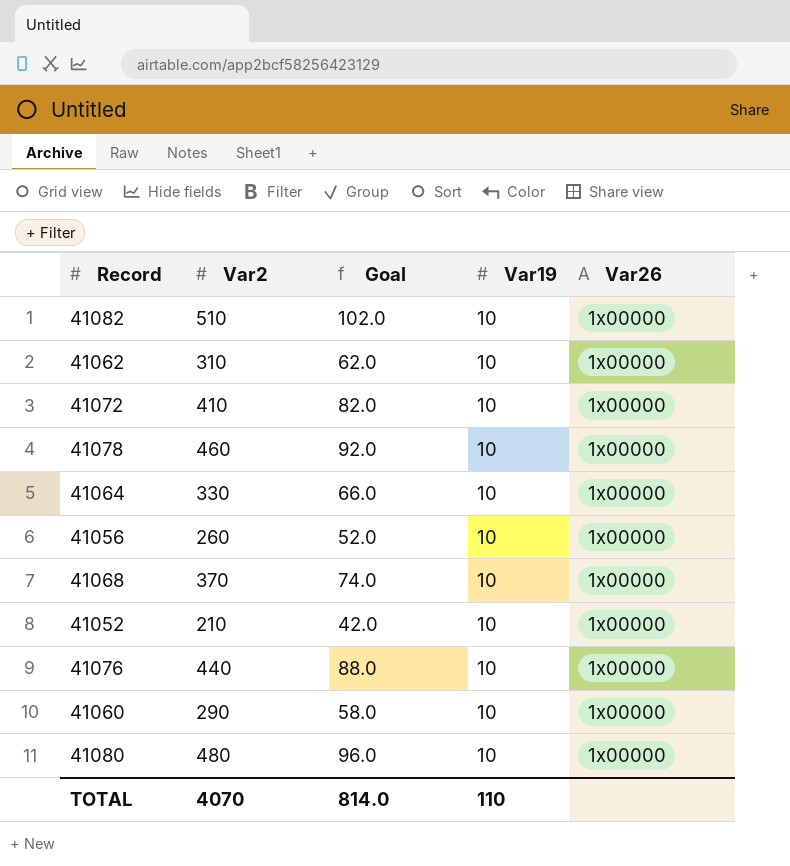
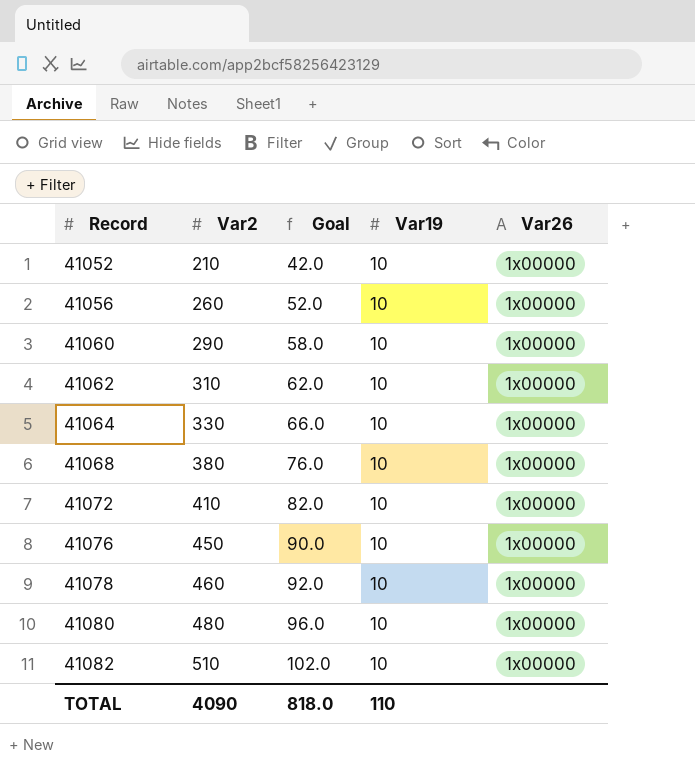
row order: none -> Record ascending
41068 | Var2: 370 -> 380
41068 | Goal: 74.0 -> 76.0
41076 | Var2: 440 -> 450
41076 | Goal: 88.0 -> 90.0
TOTAL | Var2: 4070 -> 4090
TOTAL | Goal: 814.0 -> 818.0

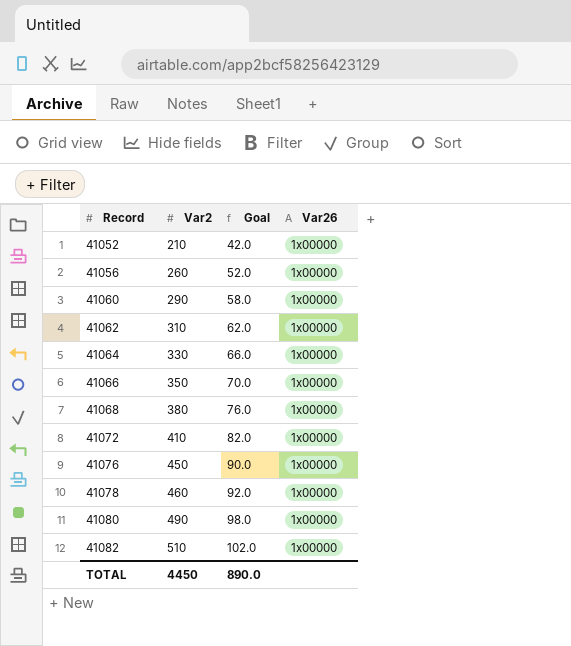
column Var19 | position: 4 -> none
row 41066: none -> 350 | 70.0 | 1x00000
41080 | Var2: 480 -> 490
41080 | Goal: 96.0 -> 98.0
TOTAL | Var2: 4090 -> 4450
TOTAL | Goal: 818.0 -> 890.0

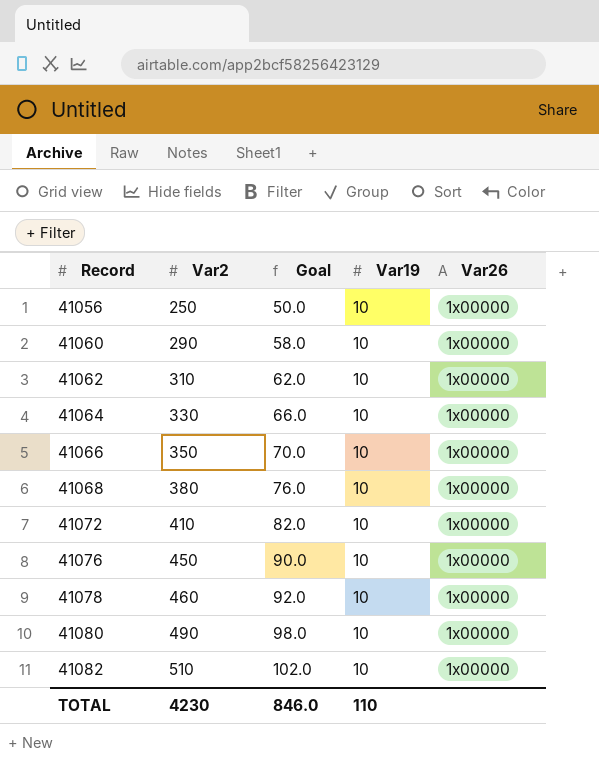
column Var19 | position: none -> 4
row 41052: 210 | 42.0 | 1x00000 -> none
41056 | Var2: 260 -> 250
41056 | Goal: 52.0 -> 50.0
TOTAL | Var2: 4450 -> 4230
TOTAL | Goal: 890.0 -> 846.0

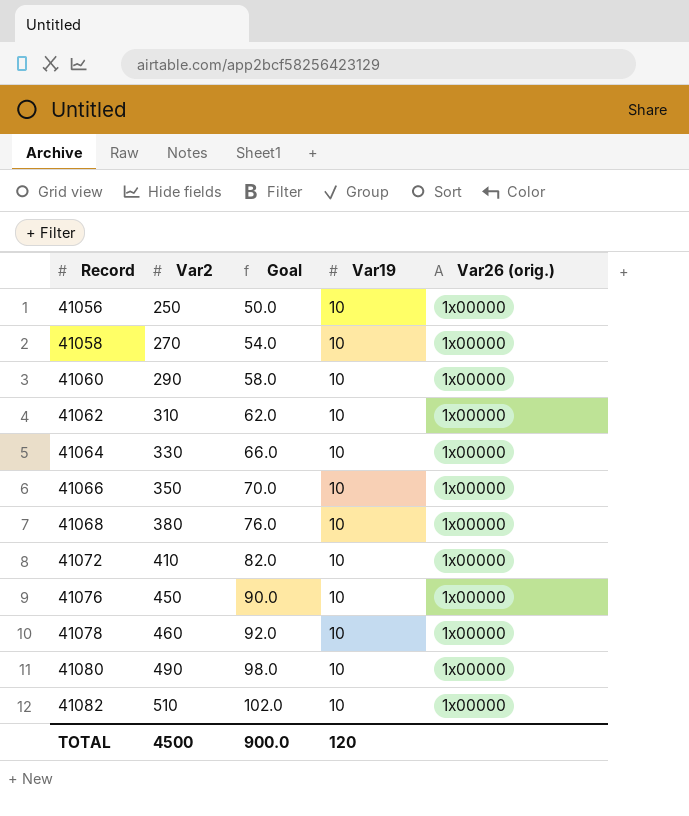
column name: Var26 -> Var26 (orig.)
row 41058: none -> 270 | 54.0 | 10 | 1x00000
TOTAL | Var2: 4230 -> 4500
TOTAL | Goal: 846.0 -> 900.0
TOTAL | Var19: 110 -> 120

